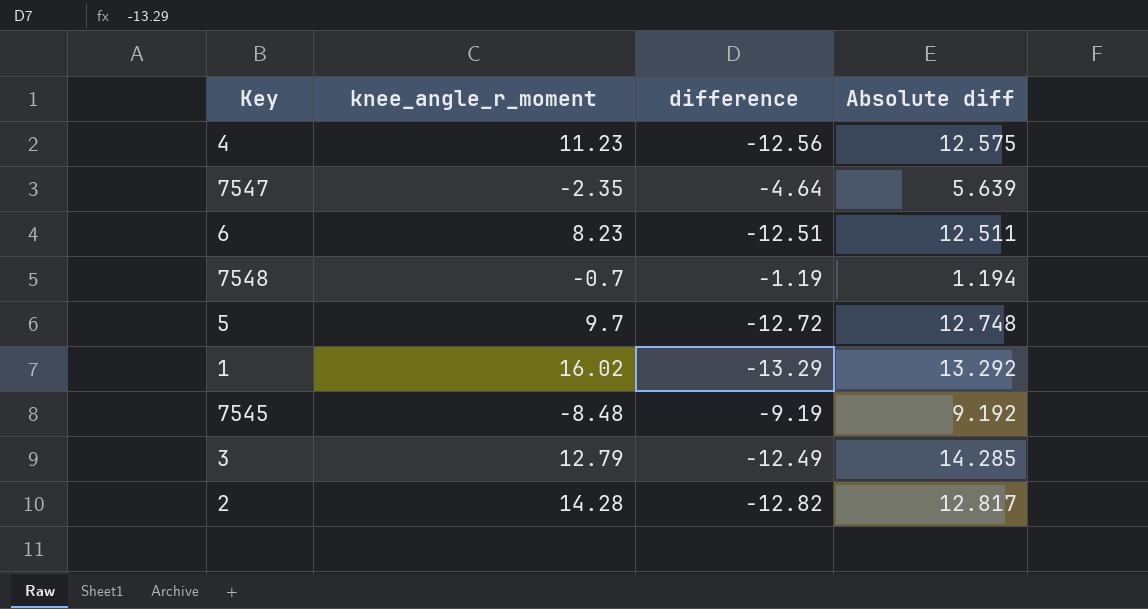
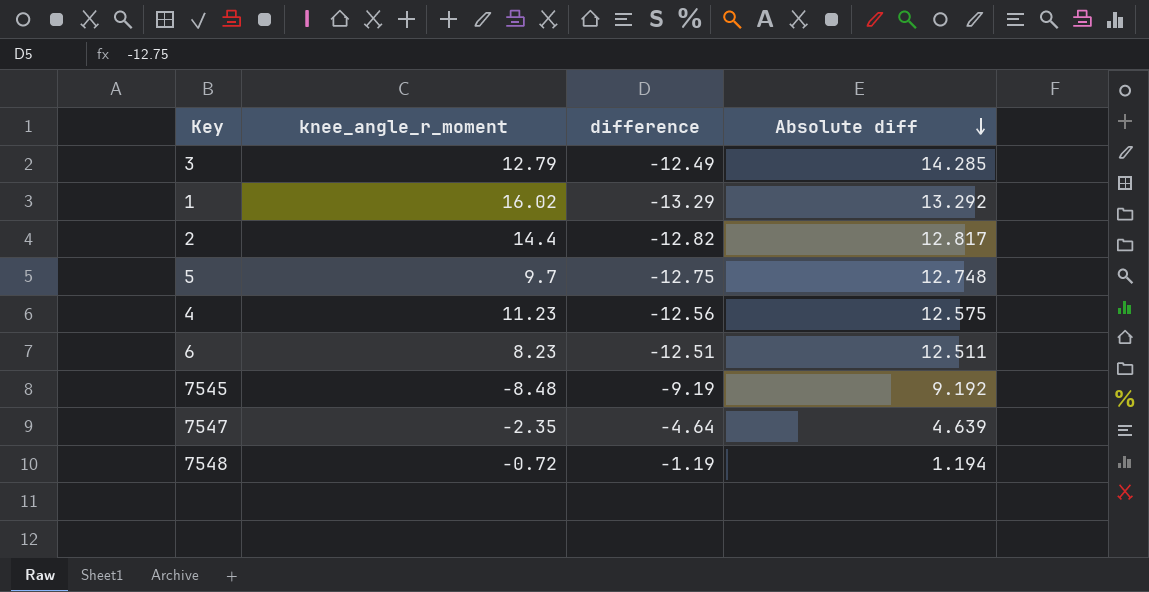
row order: none -> Absolute diff descending
2 | knee_angle_r_moment: 14.28 -> 14.4
5 | difference: -12.72 -> -12.75
7547 | Absolute diff: 5.639 -> 4.639
7548 | knee_angle_r_moment: -0.7 -> -0.72

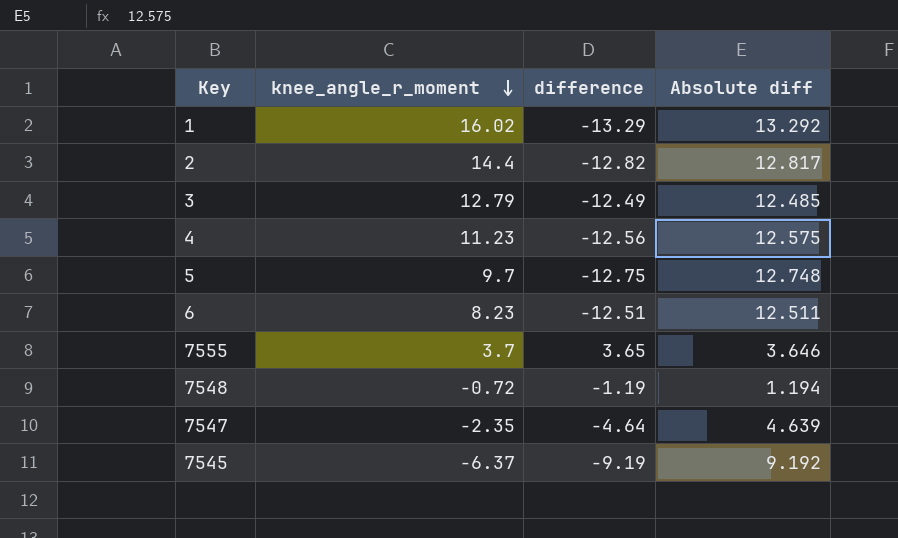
row order: Absolute diff descending -> knee_angle_r_moment descending
3 | Absolute diff: 14.285 -> 12.485
row 7555: none -> 3.7 | 3.65 | 3.646
7545 | knee_angle_r_moment: -8.48 -> -6.37

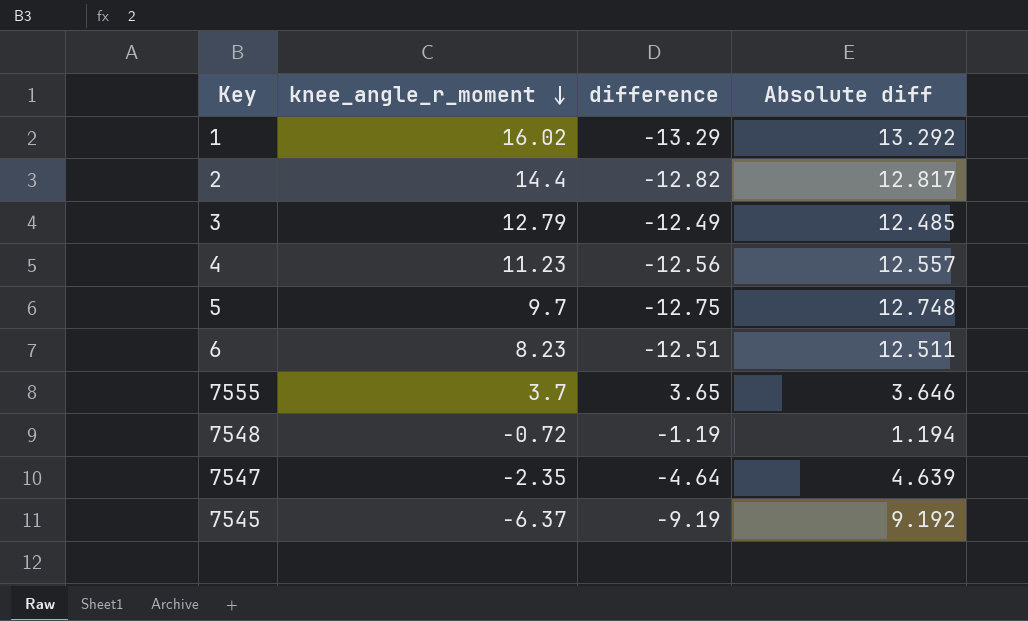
4 | Absolute diff: 12.575 -> 12.557

